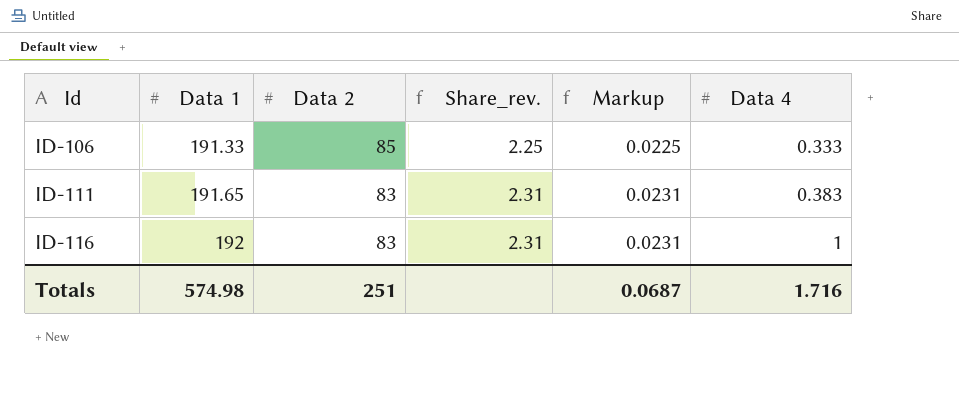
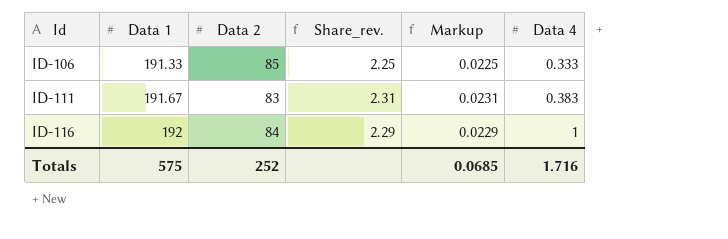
ID-111 | Data 1: 191.65 -> 191.67
ID-116 | Data 2: 83 -> 84
ID-116 | Share_rev.: 2.31 -> 2.29
ID-116 | Markup: 0.0231 -> 0.0229
Totals | Data 1: 574.98 -> 575
Totals | Data 2: 251 -> 252
Totals | Markup: 0.0687 -> 0.0685

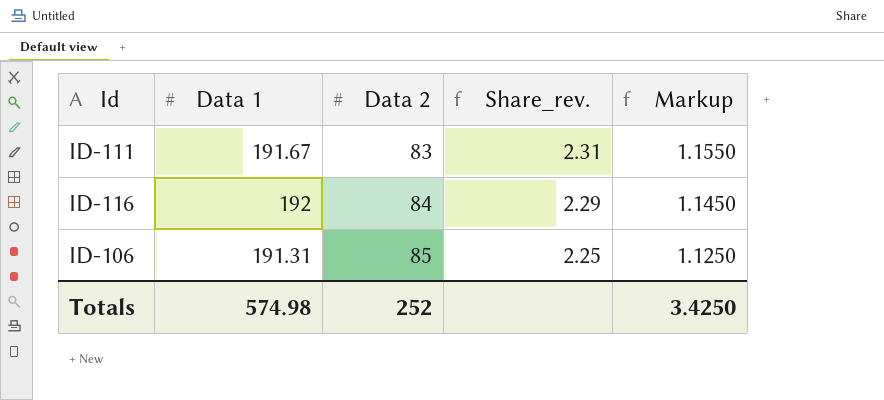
row order: Id ascending -> Data 2 ascending
column Data 4 | position: 6 -> none
column Markup | formula: [Share_rev.] * 0.01 -> [Share_rev.] * 0.5
ID-106 | Data 1: 191.33 -> 191.31
Totals | Data 1: 575 -> 574.98
Totals | Markup: 0.0685 -> 3.4250

